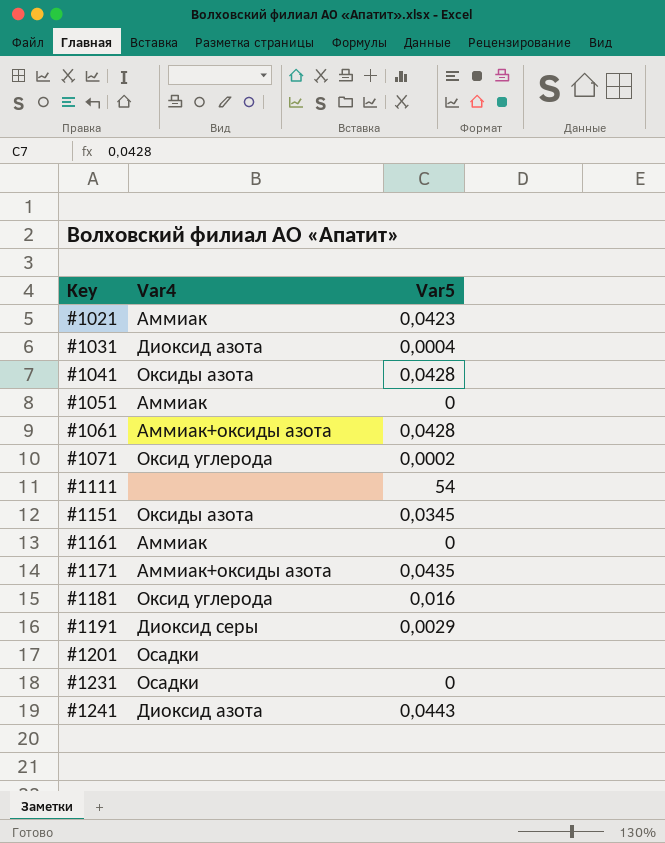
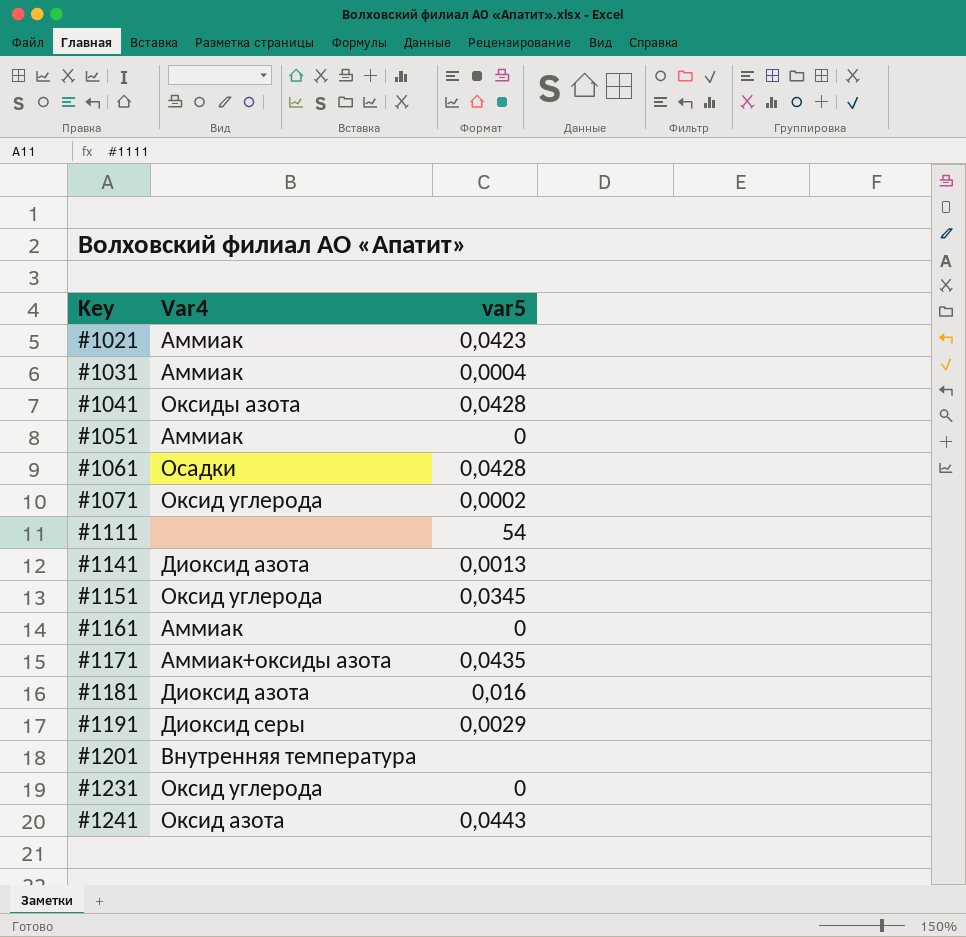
column name: Var5 -> var5
#1031 | Var4: Диоксид азота -> Аммиак
#1061 | Var4: Аммиак+оксиды азота -> Осадки
row #1141: none -> Диоксид азота | 0,0013
#1151 | Var4: Оксиды азота -> Оксид углерода
#1181 | Var4: Оксид углерода -> Диоксид азота
#1201 | Var4: Осадки -> Внутренняя температура
#1231 | Var4: Осадки -> Оксид углерода
#1241 | Var4: Диоксид азота -> Оксид азота

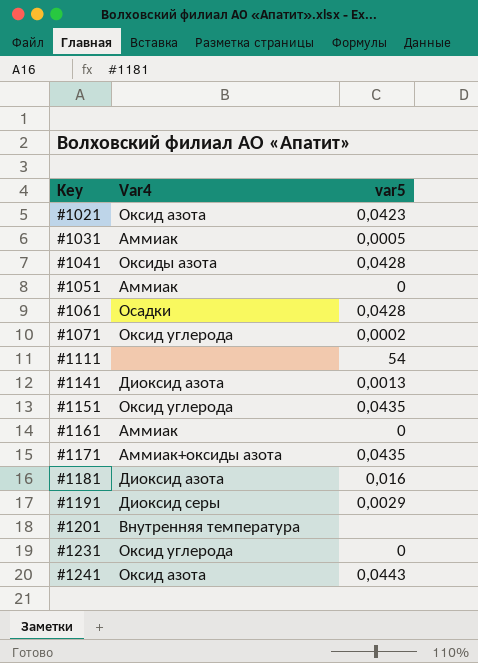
#1021 | Var4: Аммиак -> Оксид азота
#1031 | var5: 0,0004 -> 0,0005
#1151 | var5: 0,0345 -> 0,0435

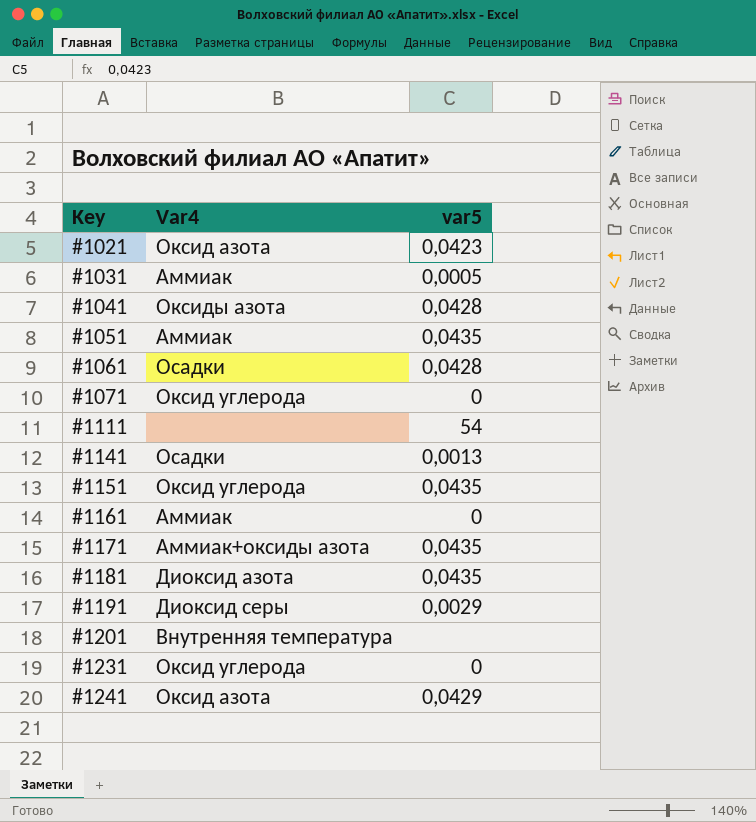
#1051 | var5: 0 -> 0,0435
#1071 | var5: 0,0002 -> 0
#1141 | Var4: Диоксид азота -> Осадки
#1181 | var5: 0,016 -> 0,0435
#1241 | var5: 0,0443 -> 0,0429

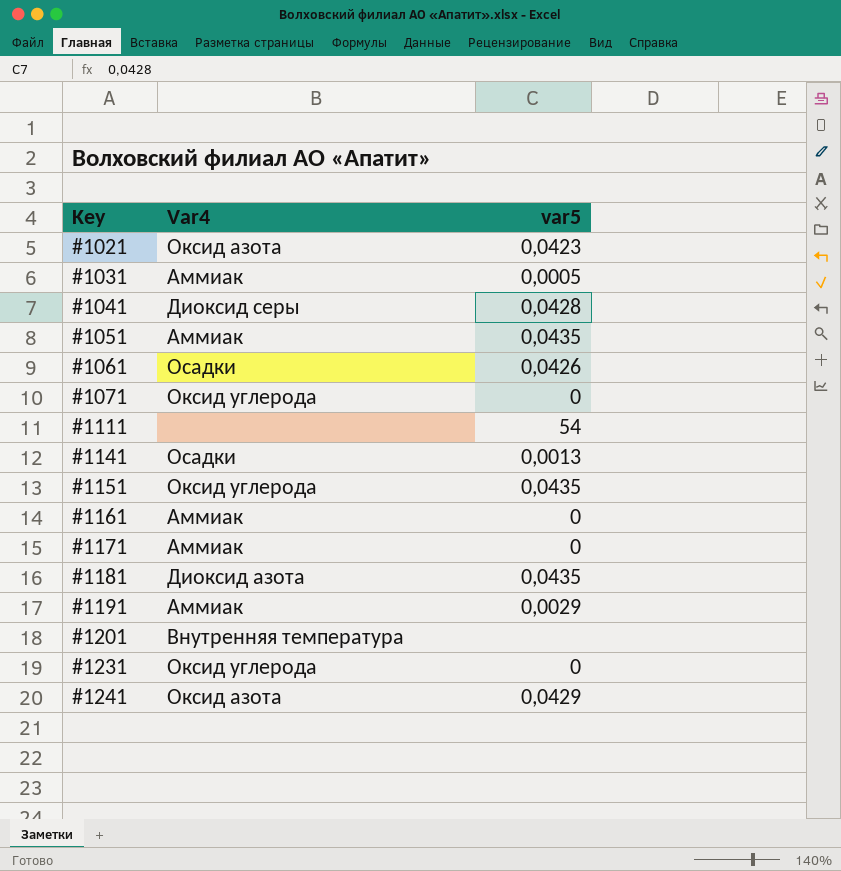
#1041 | Var4: Оксиды азота -> Диоксид серы
#1061 | var5: 0,0428 -> 0,0426
#1171 | Var4: Аммиак+оксиды азота -> Аммиак
#1171 | var5: 0,0435 -> 0
#1191 | Var4: Диоксид серы -> Аммиак

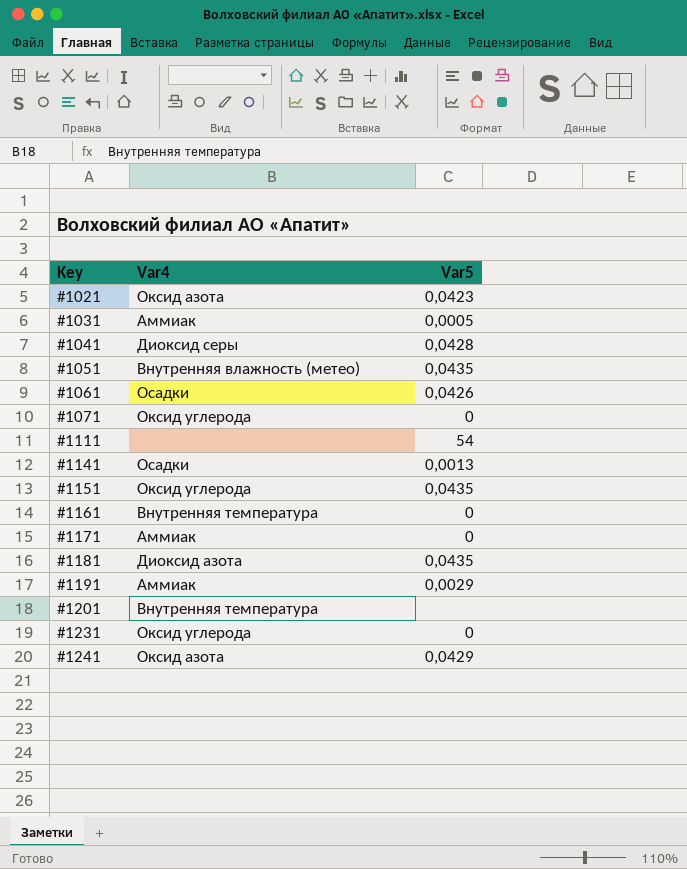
column name: var5 -> Var5
#1051 | Var4: Аммиак -> Внутренняя влажность (метео)
#1161 | Var4: Аммиак -> Внутренняя температура

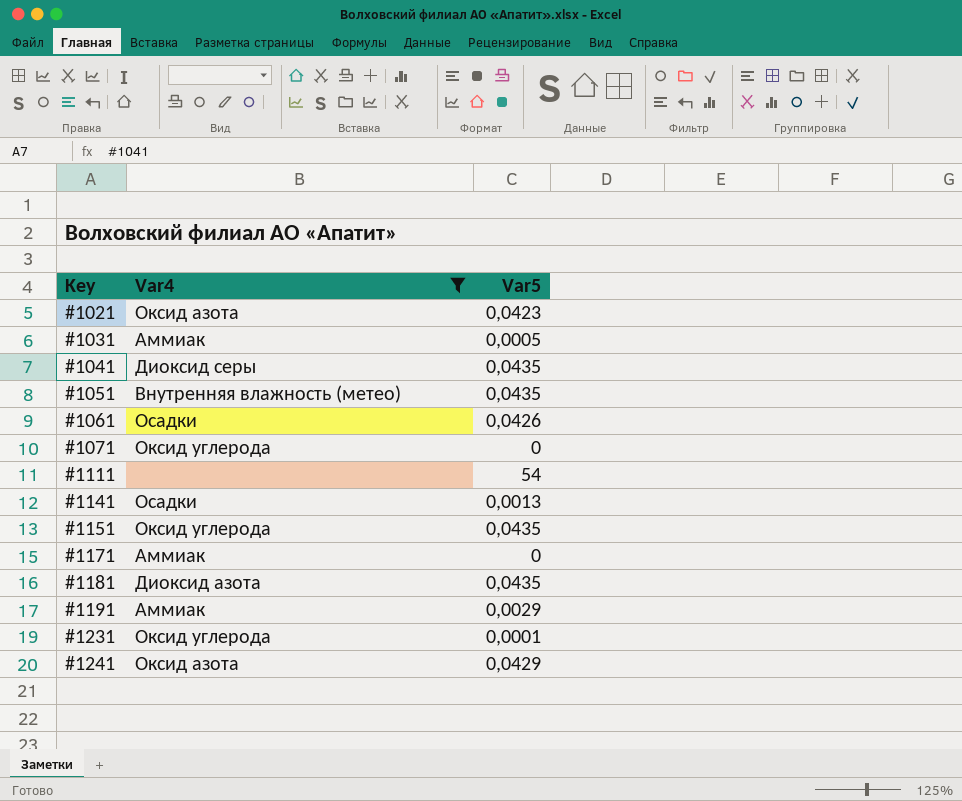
filter: none -> Var4 != Внутренняя температура
#1041 | Var5: 0,0428 -> 0,0435
#1231 | Var5: 0 -> 0,0001

